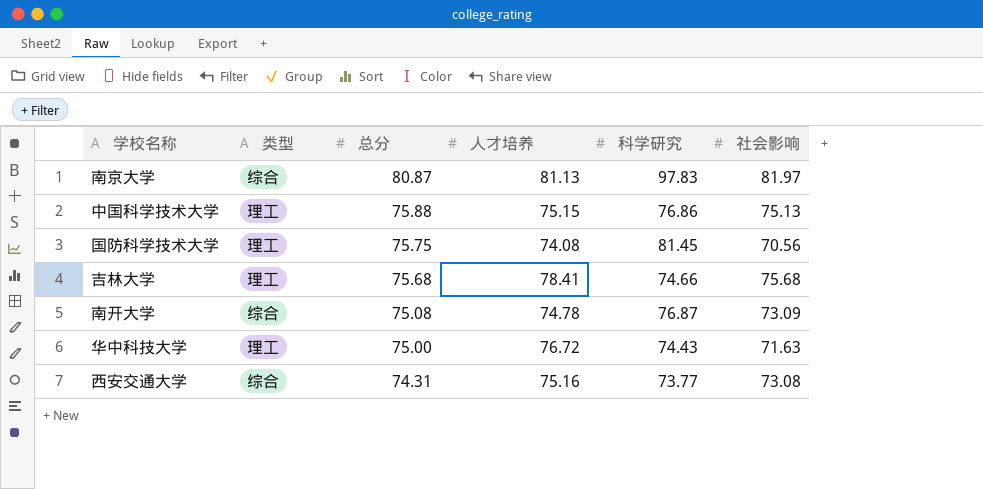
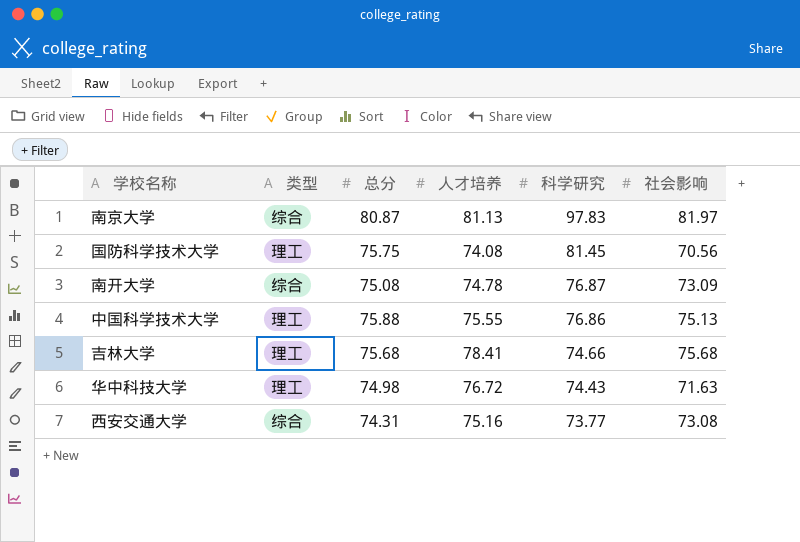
row order: 总分 descending -> 科学研究 descending
中国科学技术大学 | 人才培养: 75.15 -> 75.55
华中科技大学 | 总分: 75.00 -> 74.98

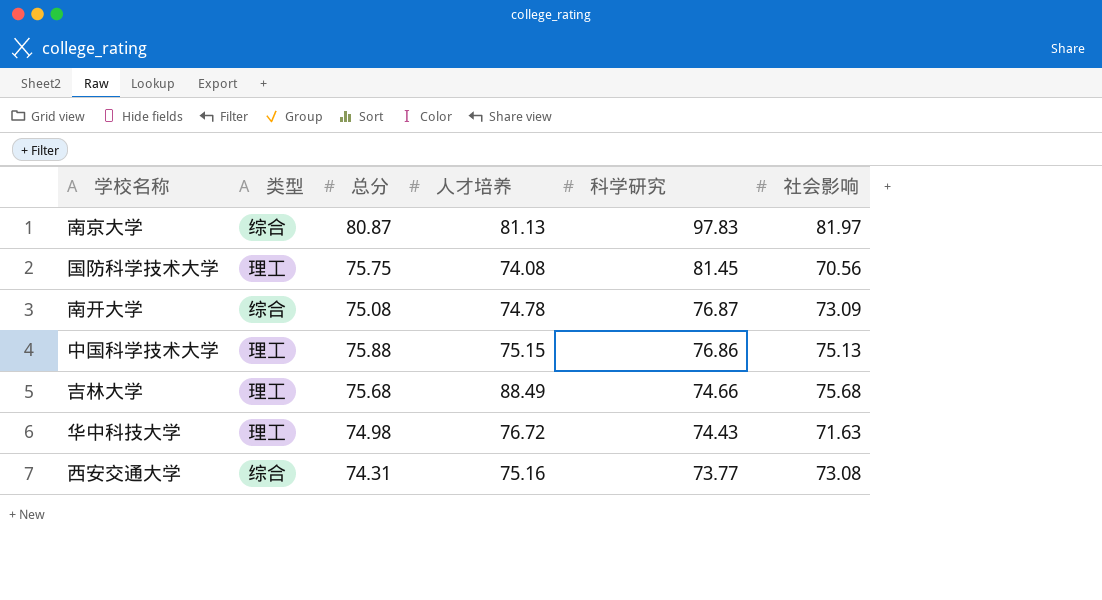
中国科学技术大学 | 人才培养: 75.55 -> 75.15
吉林大学 | 人才培养: 78.41 -> 88.49

